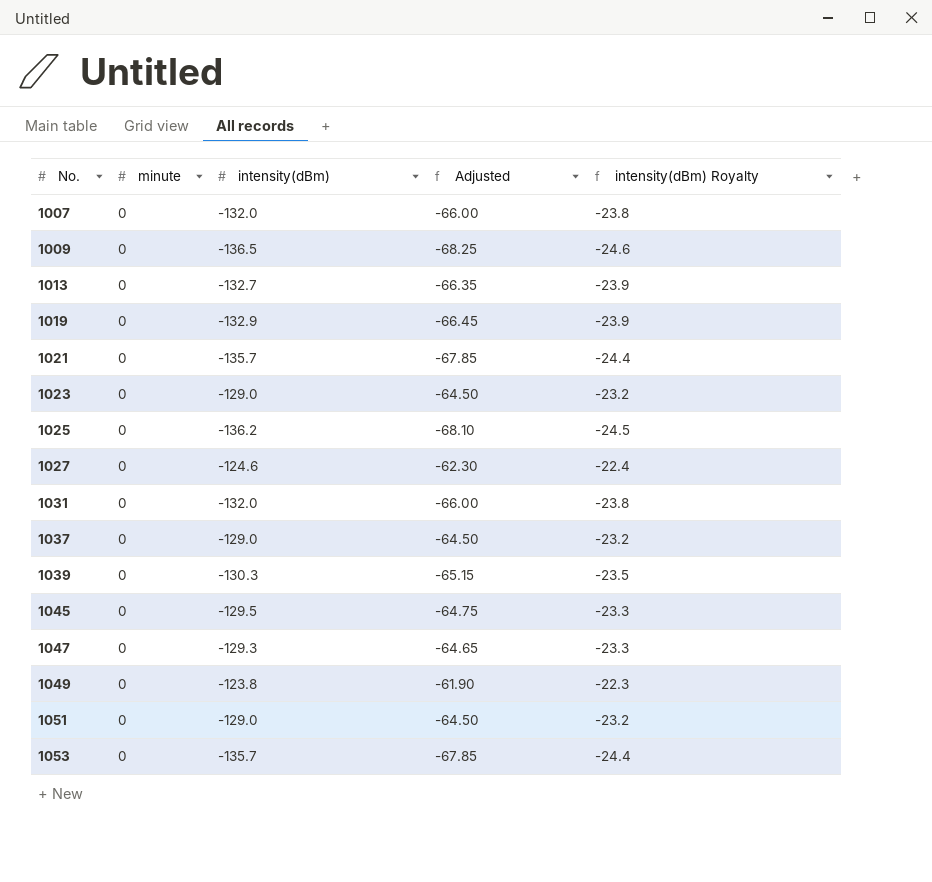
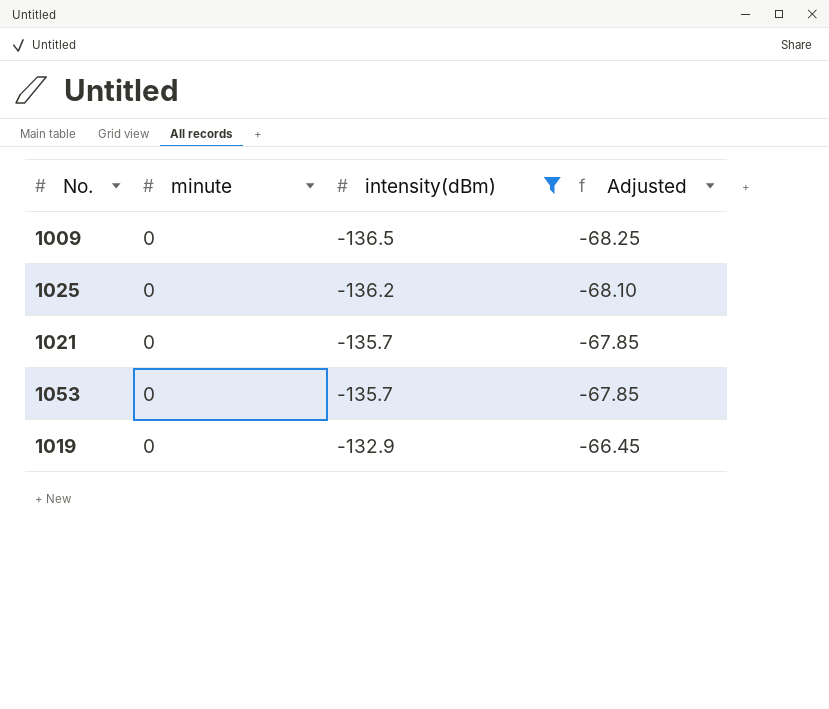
filter: none -> intensity(dBm) <= -132.9
row order: No. ascending -> intensity(dBm) ascending
column intensity(dBm) Royalty | formula: [intensity(dBm)] * 0.18 -> none

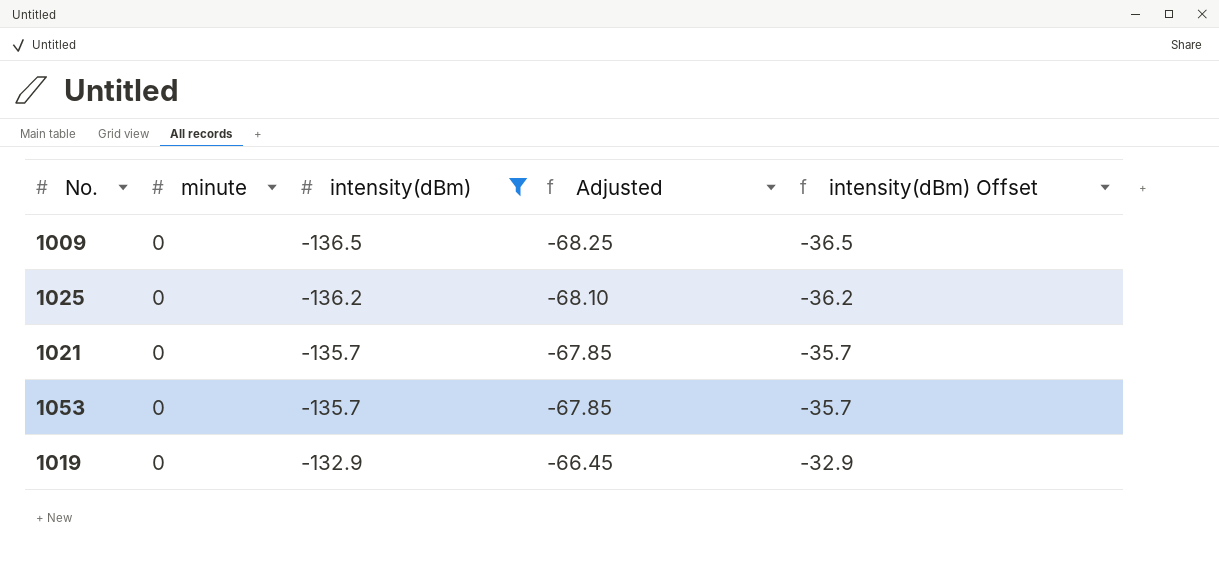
column intensity(dBm) Offset | formula: none -> [intensity(dBm)] + 100

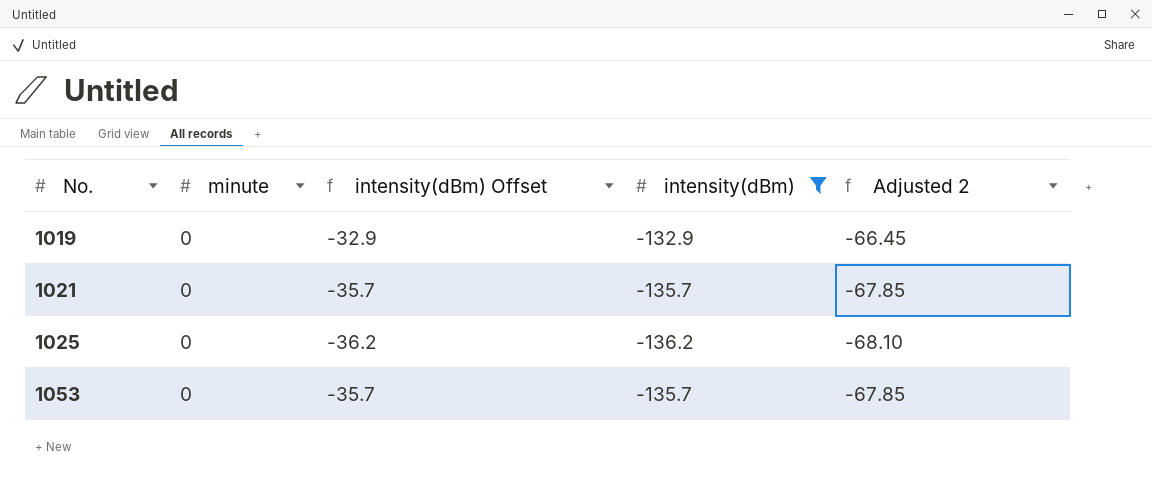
row order: intensity(dBm) ascending -> No. ascending
column intensity(dBm) Offset | position: 5 -> 3
column name: Adjusted -> Adjusted 2
row 1009: 0 | -136.5 | -68.25 | -36.5 -> none

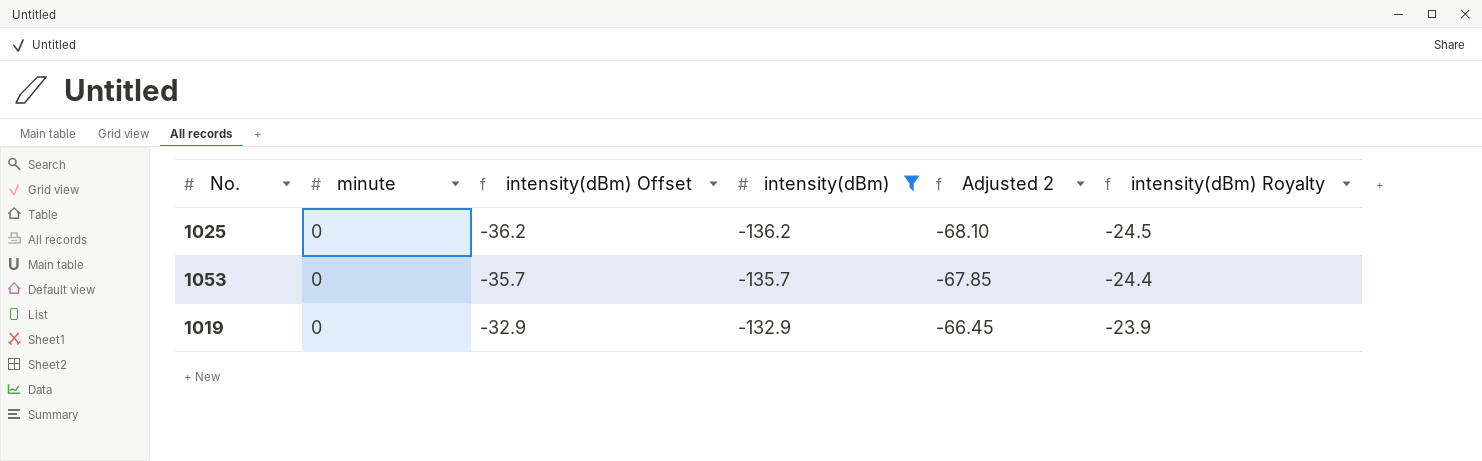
row order: No. ascending -> intensity(dBm) Offset ascending
column intensity(dBm) Royalty | formula: none -> [intensity(dBm)] * 0.18
row 1021: 0 | -35.7 | -135.7 | -67.85 -> none

